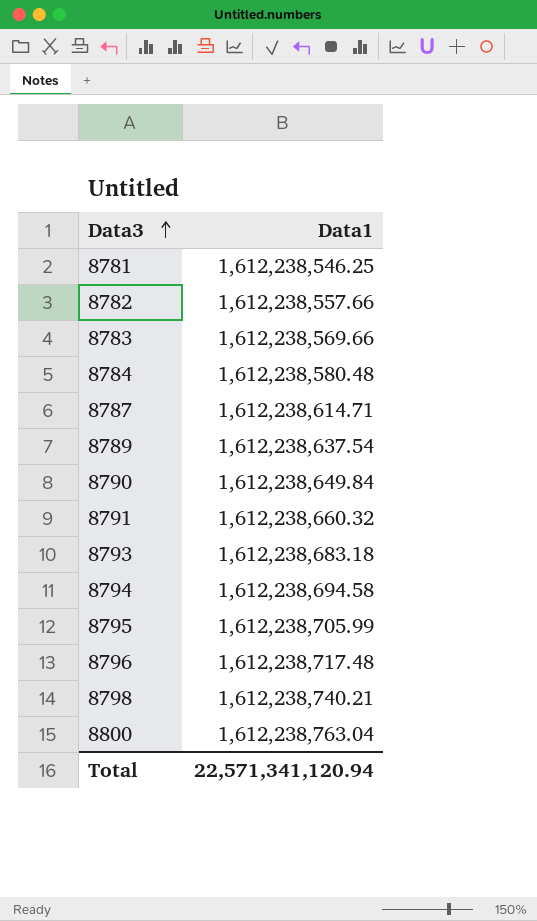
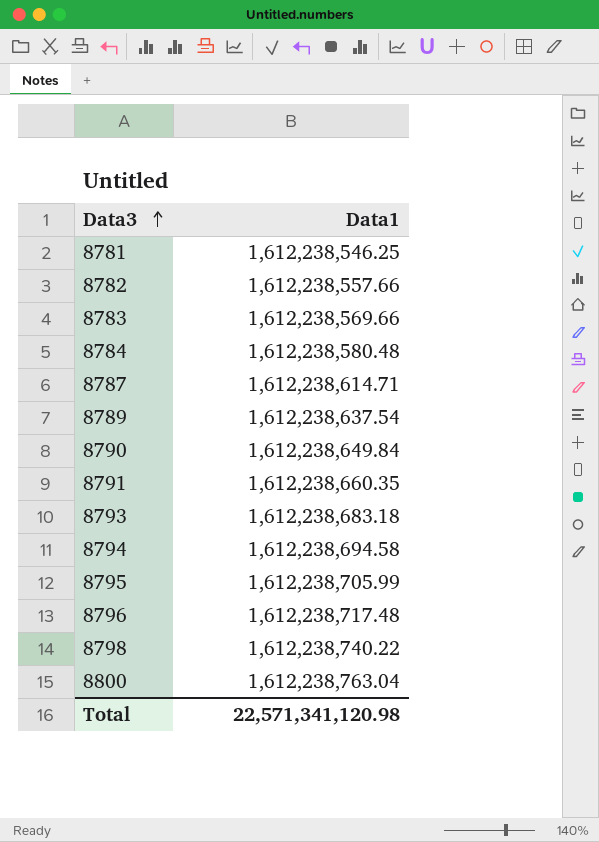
8791 | Data1: 1,612,238,660.32 -> 1,612,238,660.35
8798 | Data1: 1,612,238,740.21 -> 1,612,238,740.22
Total | Data1: 22,571,341,120.94 -> 22,571,341,120.98

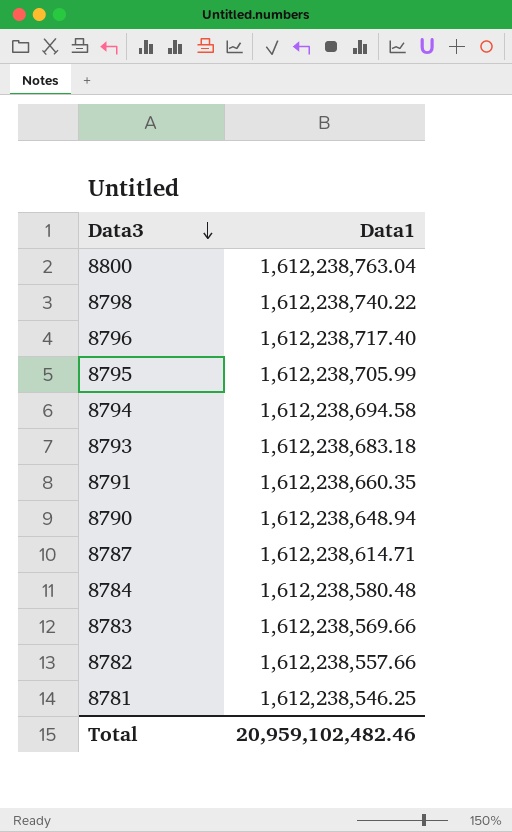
row order: Data3 ascending -> Data3 descending
row 8789: 1,612,238,637.54 -> none
8796 | Data1: 1,612,238,717.48 -> 1,612,238,717.40
8790 | Data1: 1,612,238,649.84 -> 1,612,238,648.94
Total | Data1: 22,571,341,120.98 -> 20,959,102,482.46

